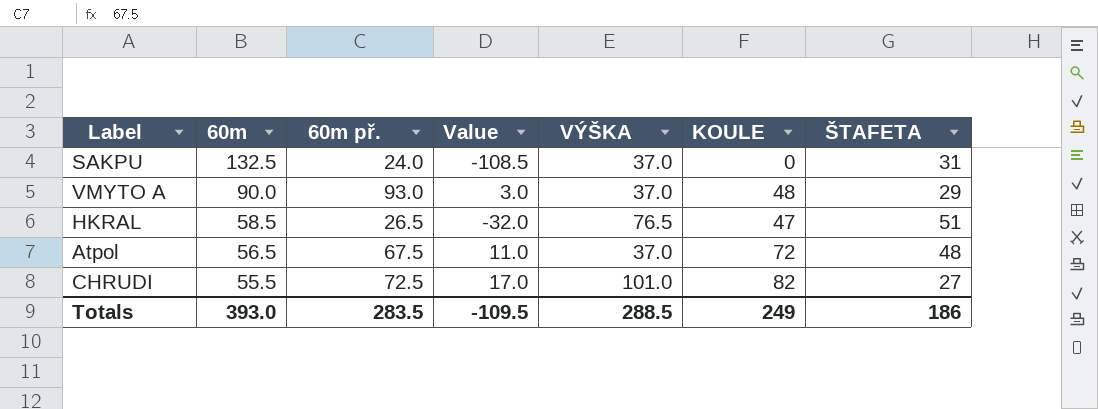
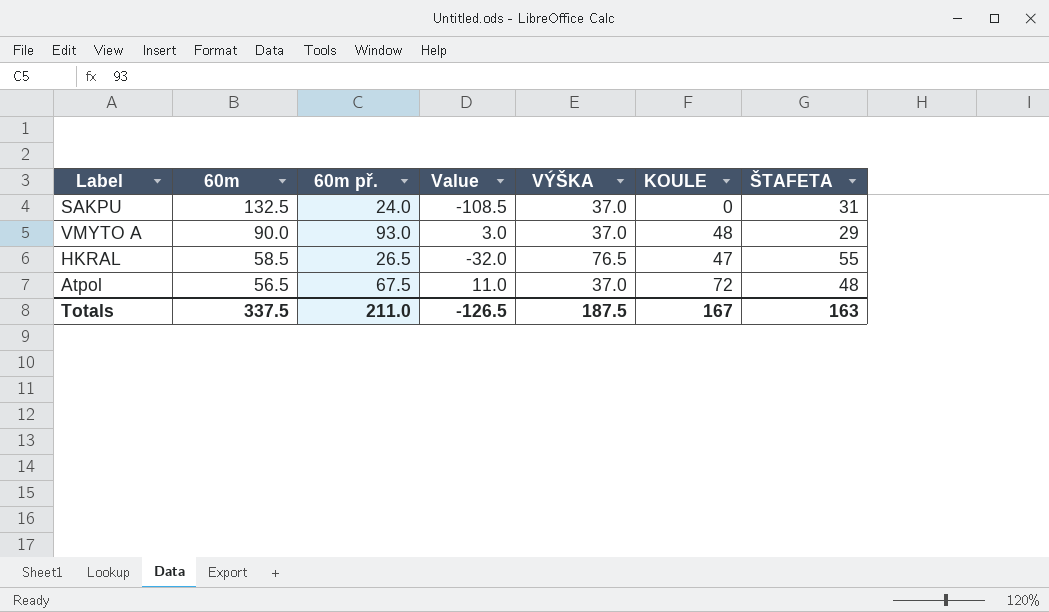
row CHRUDI: 55.5 | 72.5 | 17.0 | 101.0 | 82 | 27 -> none
HKRAL | ŠTAFETA: 51 -> 55
Totals | 60m: 393.0 -> 337.5
Totals | 60m př.: 283.5 -> 211.0
Totals | Value: -109.5 -> -126.5
Totals | VÝŠKA: 288.5 -> 187.5
Totals | KOULE: 249 -> 167
Totals | ŠTAFETA: 186 -> 163

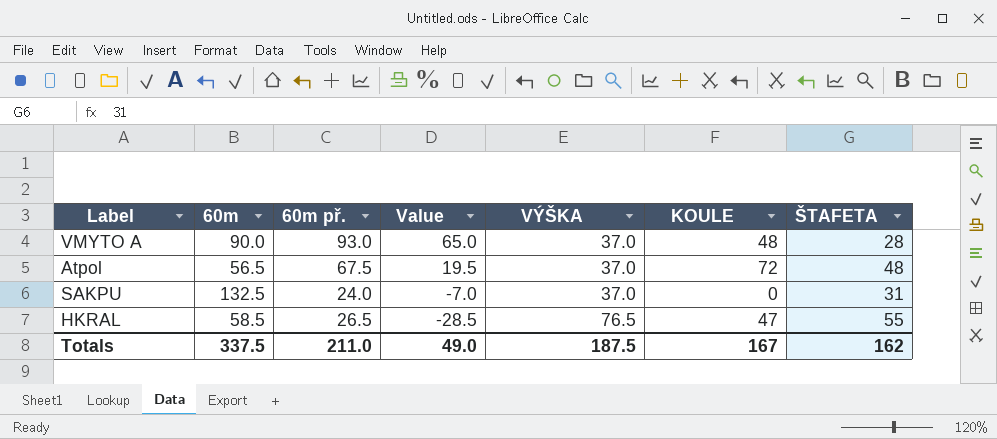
row order: 60m descending -> Value descending
column Value | formula: [60m př.] - [60m] -> [60m př.] - [ŠTAFETA]
VMYTO A | ŠTAFETA: 29 -> 28
Totals | Value: -126.5 -> 49.0
Totals | ŠTAFETA: 163 -> 162

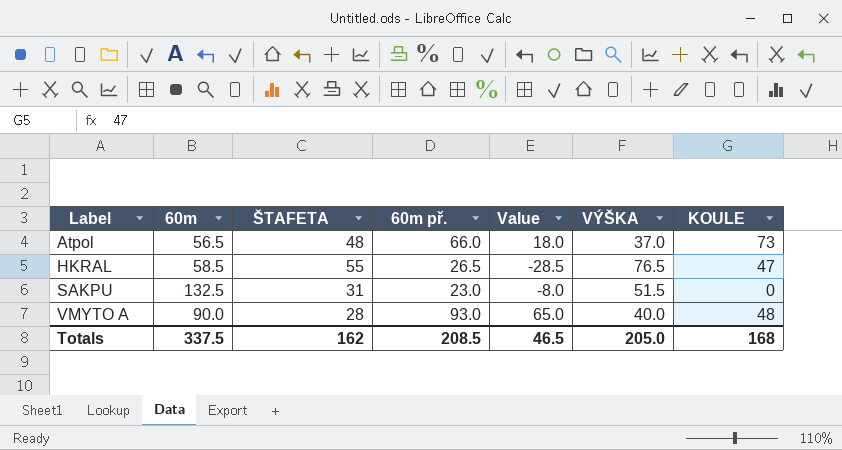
row order: Value descending -> Label ascending
column ŠTAFETA | position: 7 -> 3
Atpol | 60m př.: 67.5 -> 66.0
Atpol | Value: 19.5 -> 18.0
Atpol | KOULE: 72 -> 73
SAKPU | 60m př.: 24.0 -> 23.0
SAKPU | Value: -7.0 -> -8.0
SAKPU | VÝŠKA: 37.0 -> 51.5
VMYTO A | VÝŠKA: 37.0 -> 40.0
Totals | 60m př.: 211.0 -> 208.5
Totals | Value: 49.0 -> 46.5
Totals | VÝŠKA: 187.5 -> 205.0
Totals | KOULE: 167 -> 168

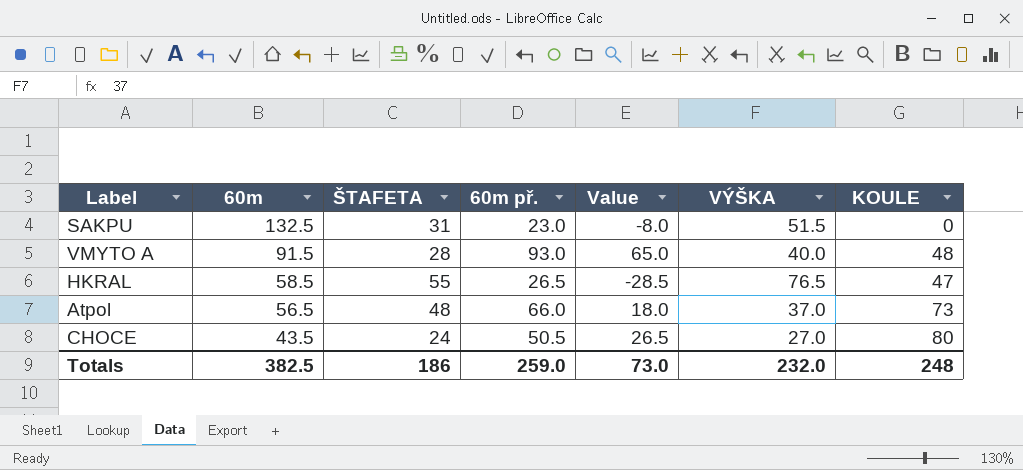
row order: Label ascending -> 60m descending
VMYTO A | 60m: 90.0 -> 91.5
row CHOCE: none -> 43.5 | 24 | 50.5 | 26.5 | 27.0 | 80
Totals | 60m: 337.5 -> 382.5
Totals | ŠTAFETA: 162 -> 186
Totals | 60m př.: 208.5 -> 259.0
Totals | Value: 46.5 -> 73.0
Totals | VÝŠKA: 205.0 -> 232.0
Totals | KOULE: 168 -> 248

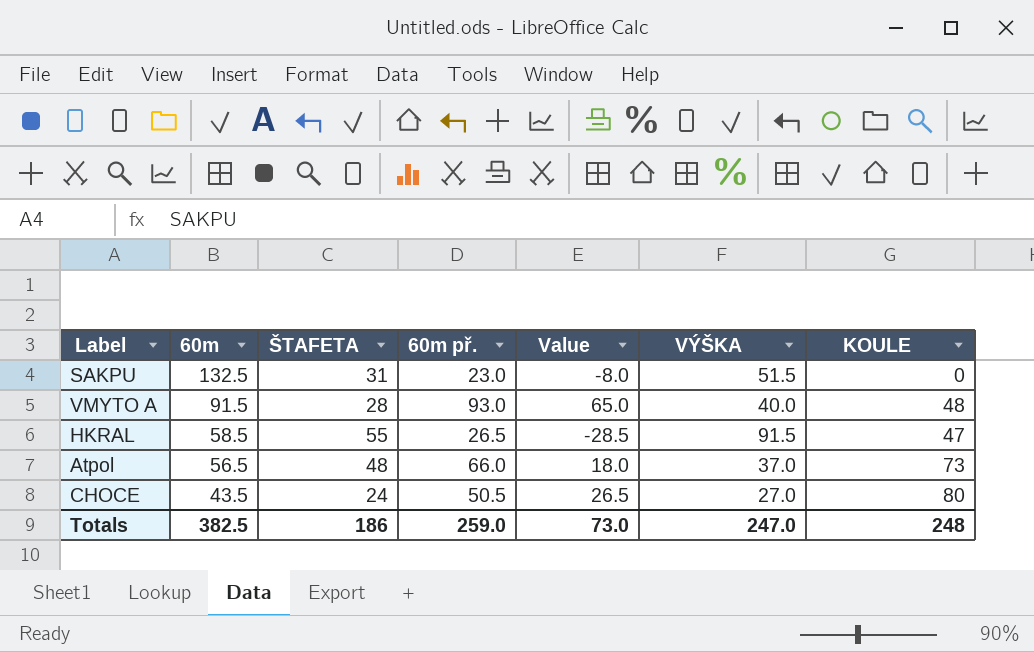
HKRAL | VÝŠKA: 76.5 -> 91.5
Totals | VÝŠKA: 232.0 -> 247.0

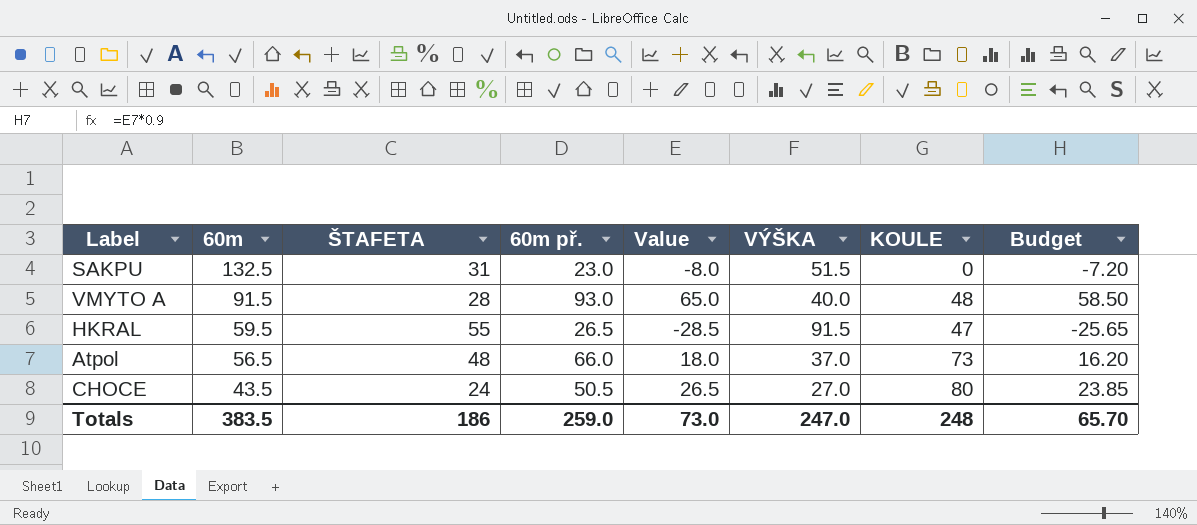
column Budget | formula: none -> [Value] * 0.9
HKRAL | 60m: 58.5 -> 59.5
Totals | 60m: 382.5 -> 383.5

